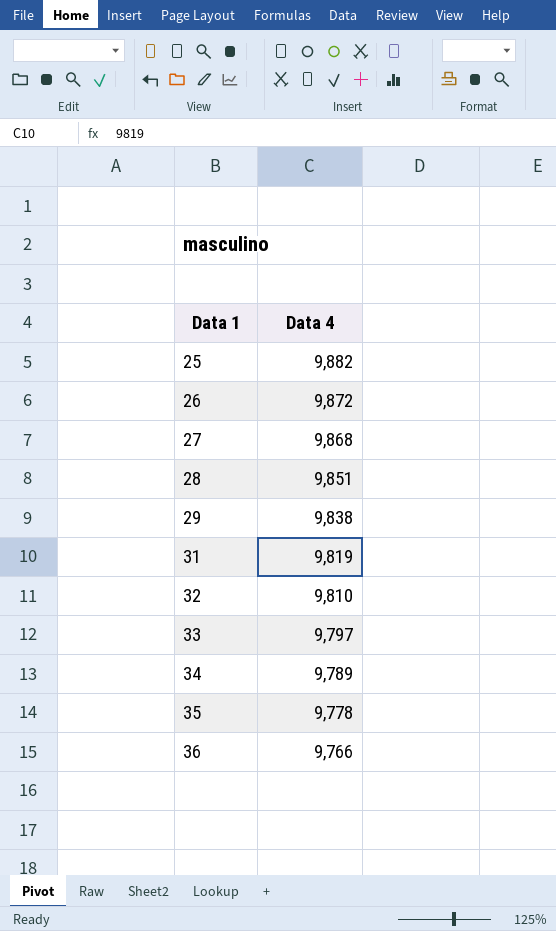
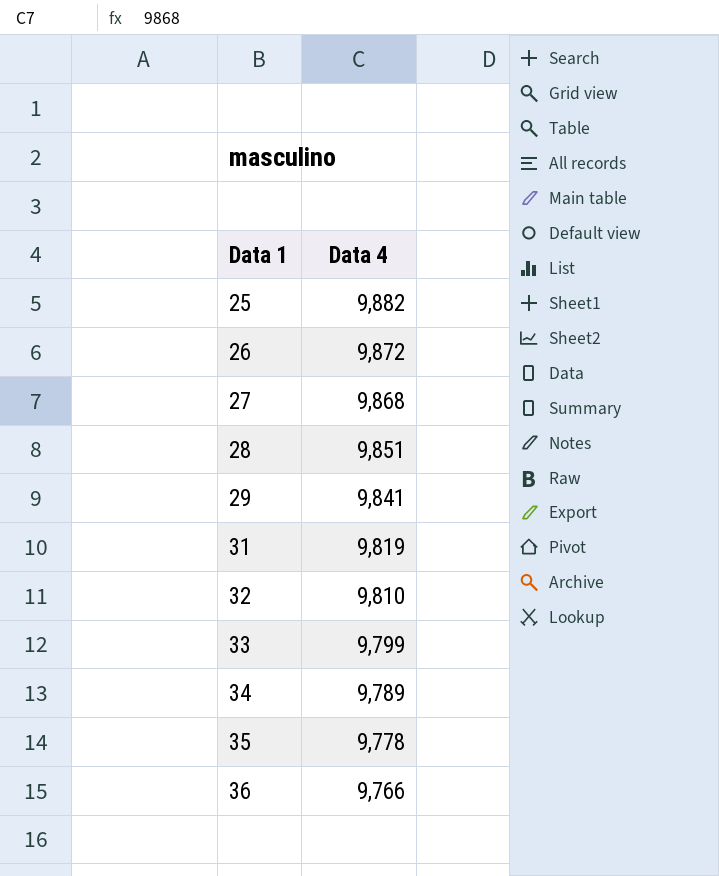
29 | Data 4: 9,838 -> 9,841
33 | Data 4: 9,797 -> 9,799

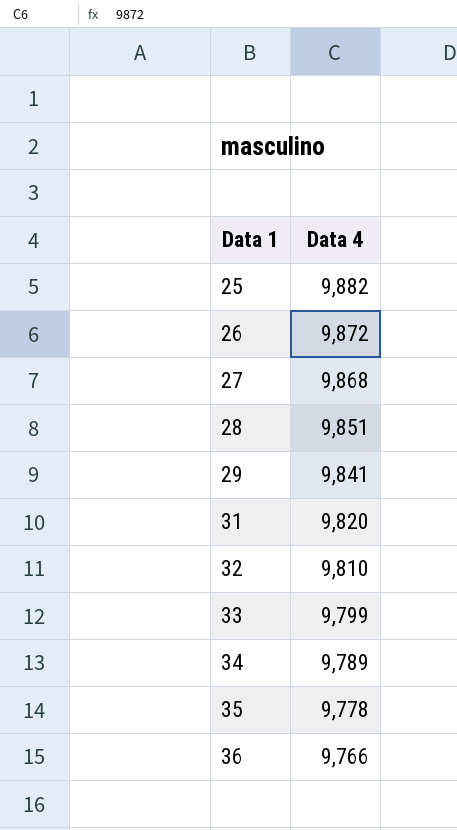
31 | Data 4: 9,819 -> 9,820

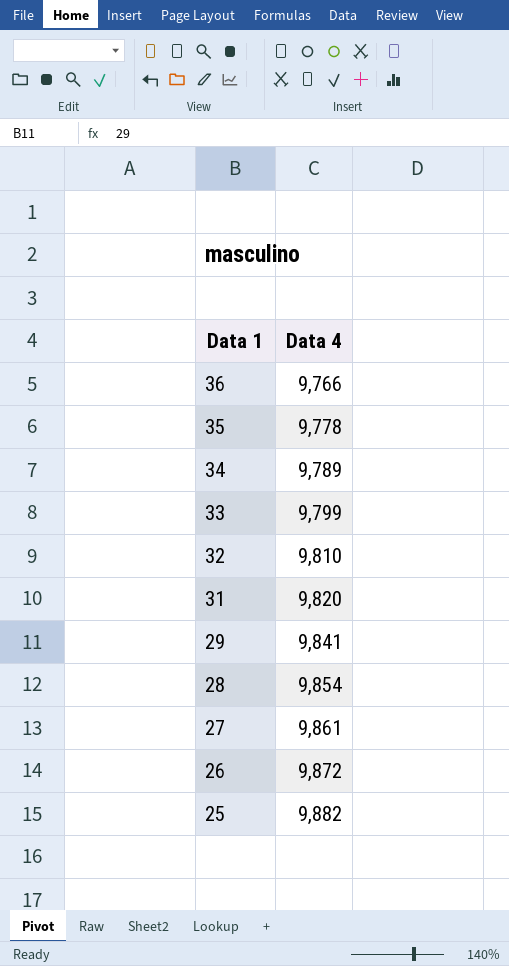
row order: Data 1 ascending -> Data 1 descending
28 | Data 4: 9,851 -> 9,854
27 | Data 4: 9,868 -> 9,861

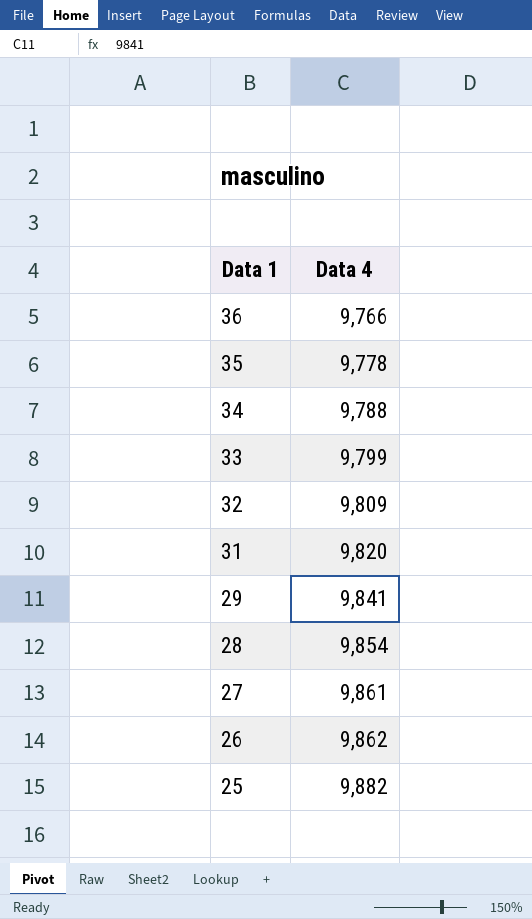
34 | Data 4: 9,789 -> 9,788
32 | Data 4: 9,810 -> 9,809
26 | Data 4: 9,872 -> 9,862

